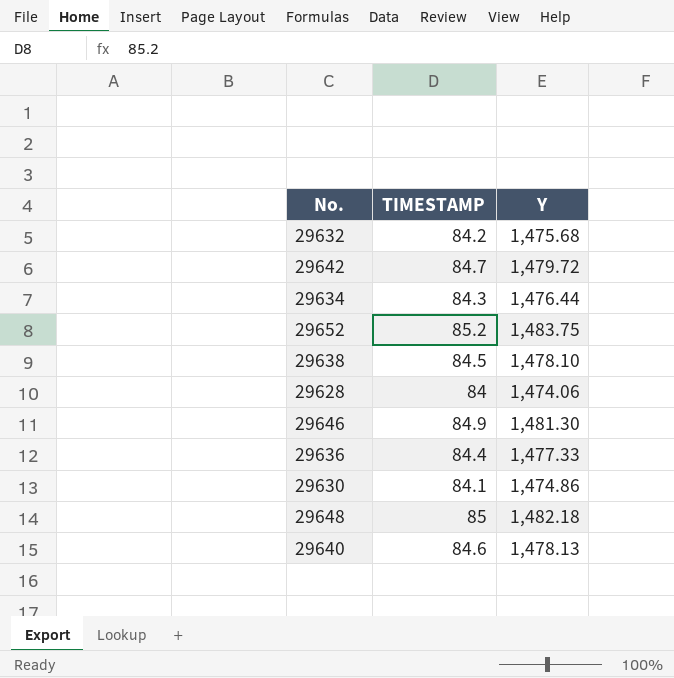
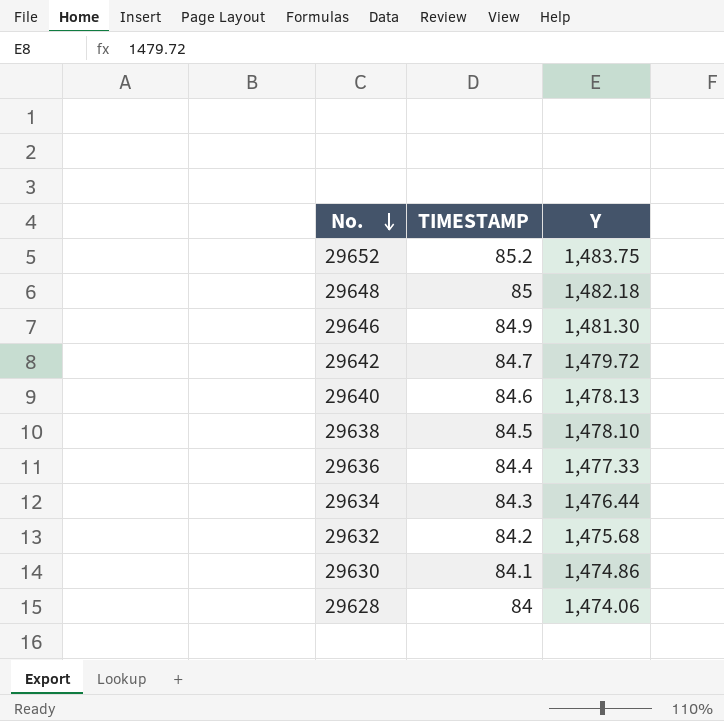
row order: none -> No. descending

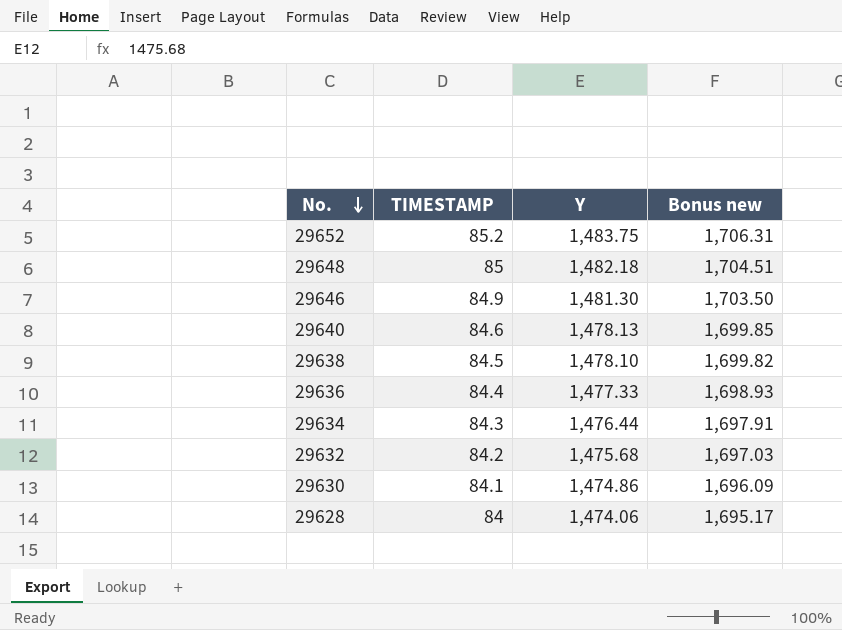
column Bonus new | formula: none -> [Y] * 1.15
row 29642: 84.7 | 1,479.72 -> none

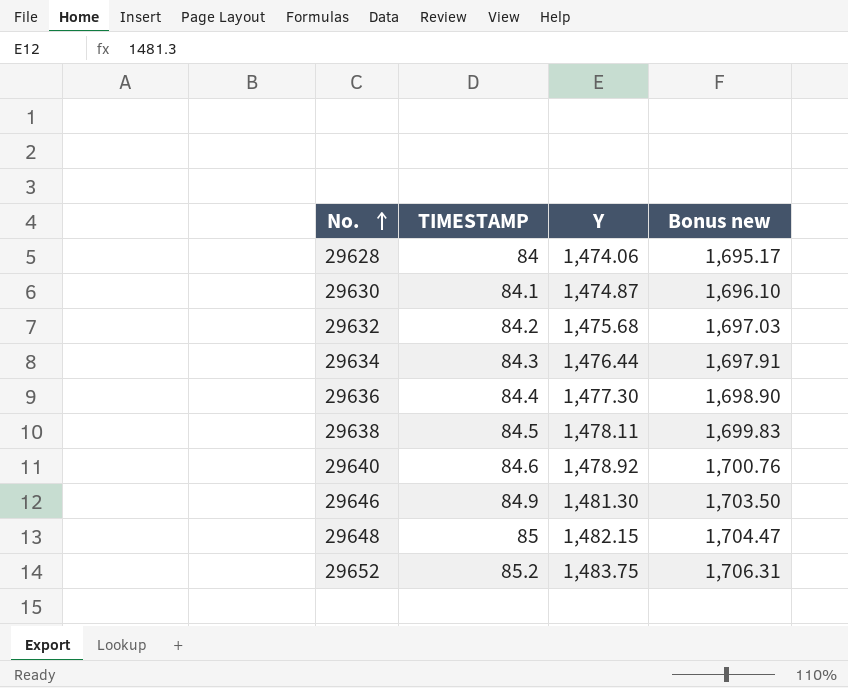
row order: No. descending -> No. ascending
29630 | Y: 1,474.86 -> 1,474.87
29630 | Bonus new: 1,696.09 -> 1,696.10
29636 | Y: 1,477.33 -> 1,477.30
29636 | Bonus new: 1,698.93 -> 1,698.90
29638 | Y: 1,478.10 -> 1,478.11
29638 | Bonus new: 1,699.82 -> 1,699.83
29640 | Y: 1,478.13 -> 1,478.92
29640 | Bonus new: 1,699.85 -> 1,700.76
29648 | Y: 1,482.18 -> 1,482.15
29648 | Bonus new: 1,704.51 -> 1,704.47

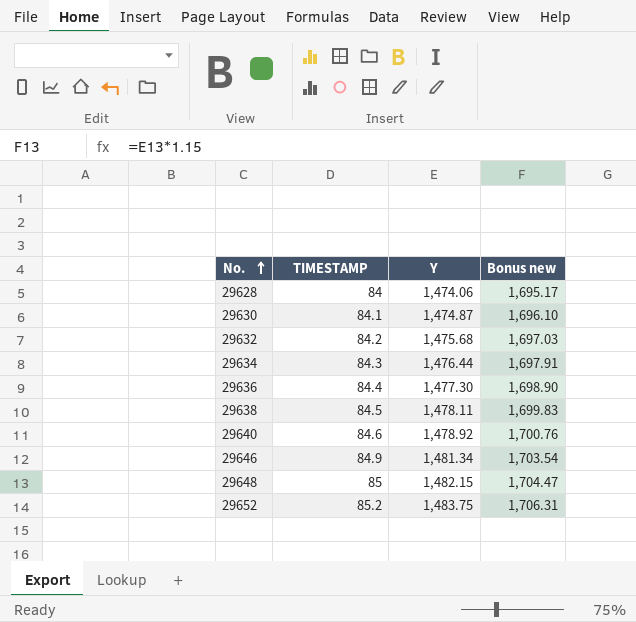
29646 | Y: 1,481.30 -> 1,481.34
29646 | Bonus new: 1,703.50 -> 1,703.54

